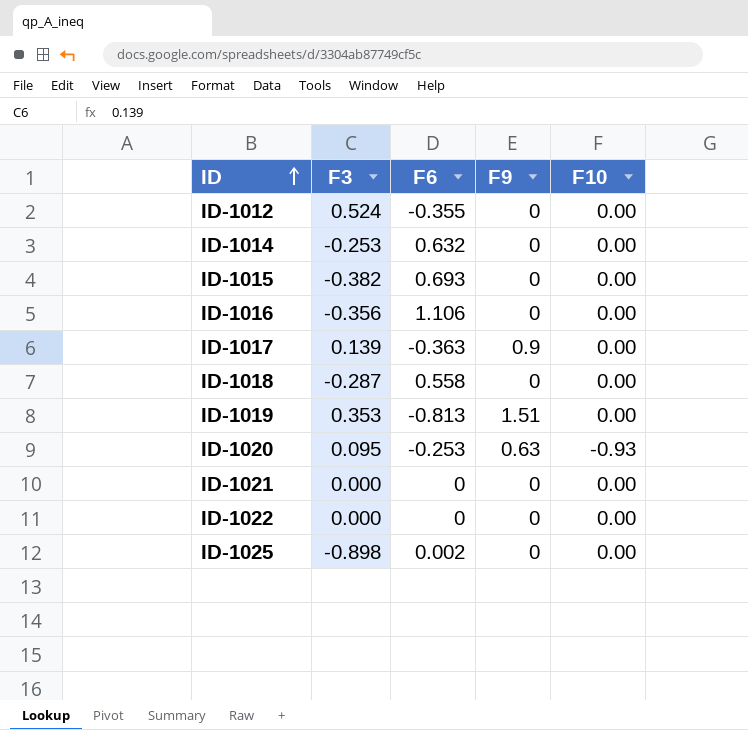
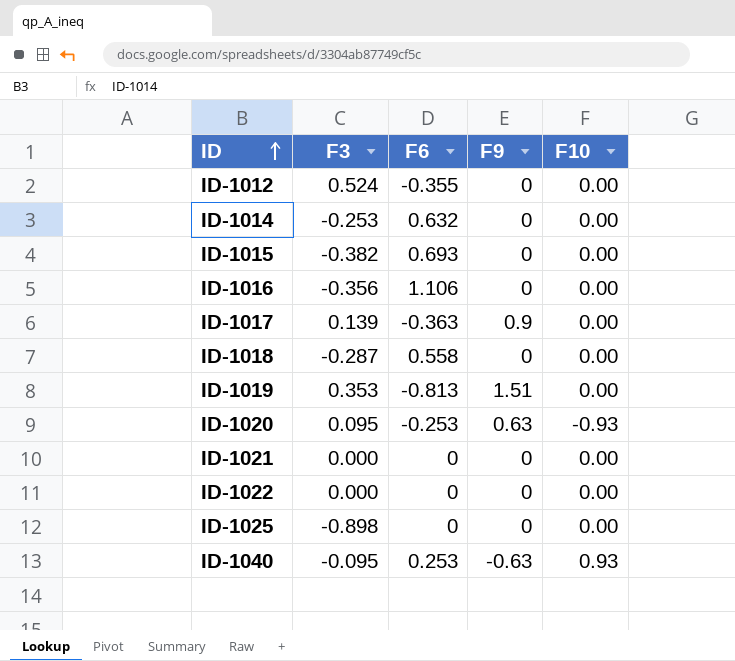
ID-1025 | F6: 0.002 -> 0
row ID-1040: none -> -0.095 | 0.253 | -0.63 | 0.93

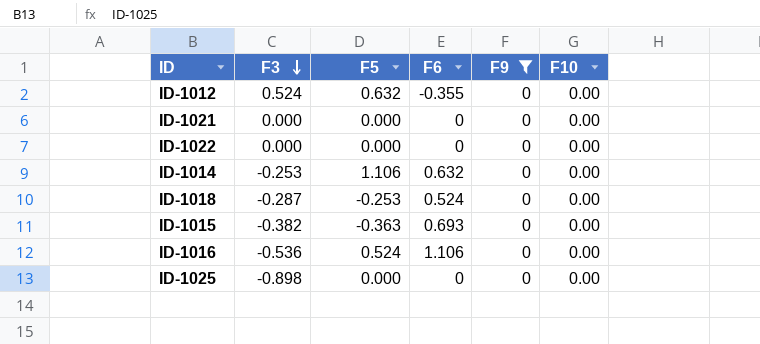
filter: none -> F9 = 0
row order: ID ascending -> F3 descending
column F5 | position: none -> 3
ID-1018 | F6: 0.558 -> 0.524
ID-1016 | F3: -0.356 -> -0.536

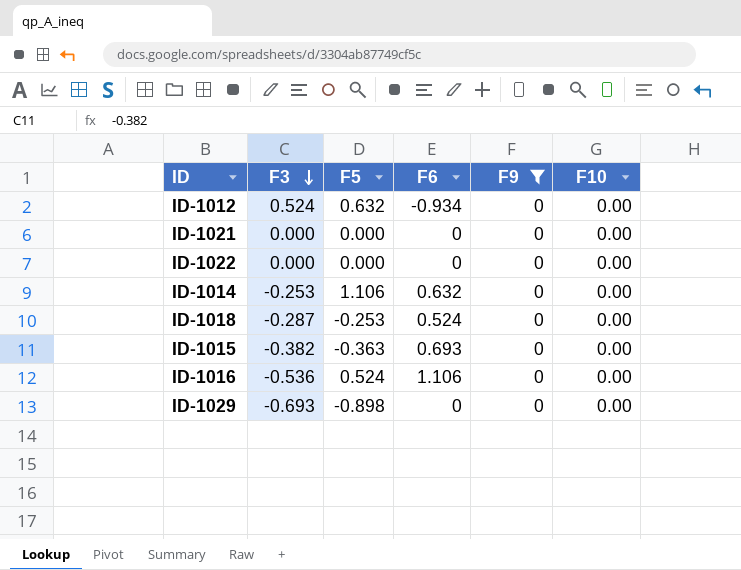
row ID-1025: -0.898 | 0.000 | 0 | 0 | 0.00 -> none
ID-1012 | F6: -0.355 -> -0.934
row ID-1029: none -> -0.693 | -0.898 | 0 | 0 | 0.00

